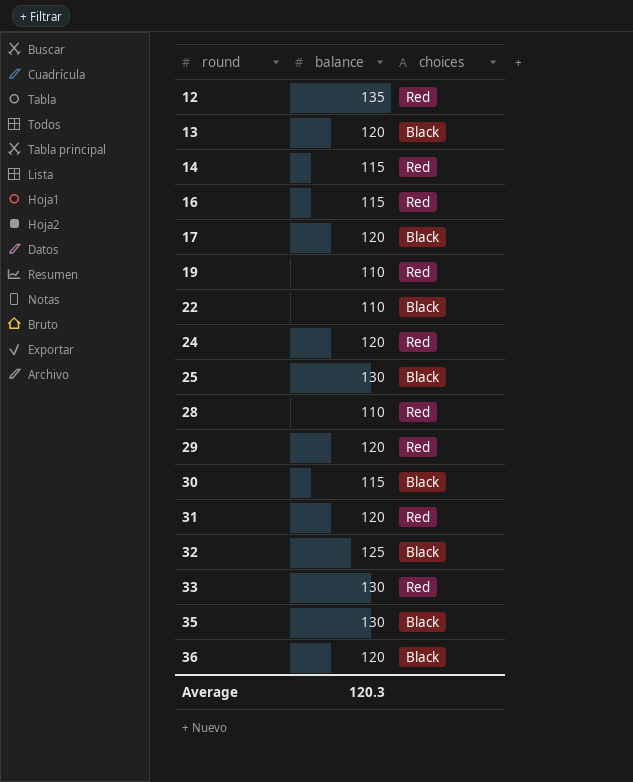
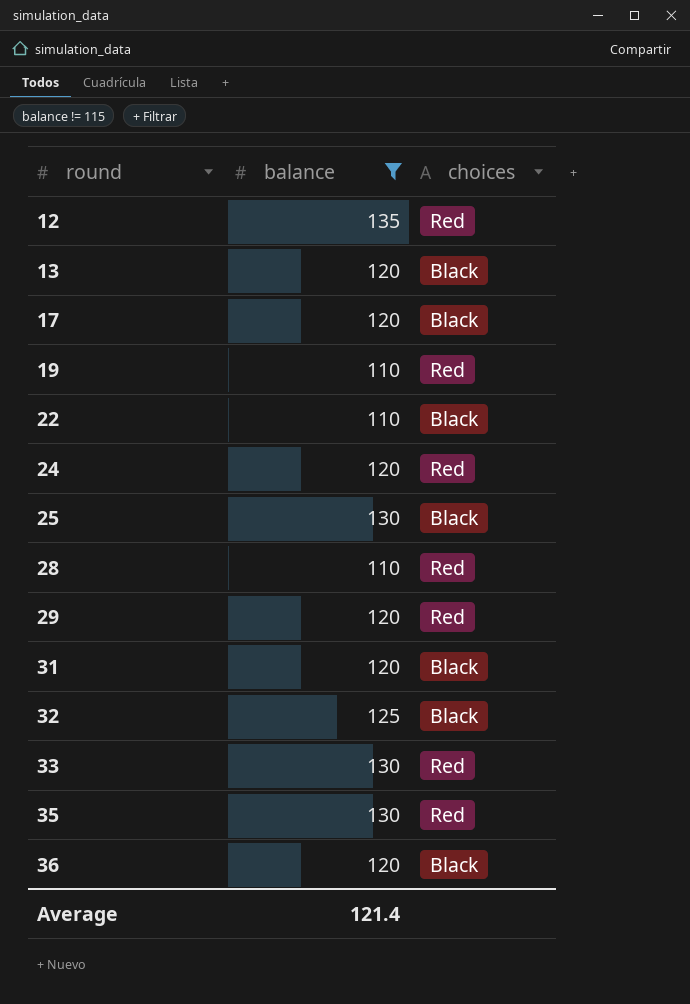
filter: none -> balance != 115
31 | choices: Red -> Black
35 | choices: Black -> Red
Average | balance: 120.3 -> 121.4

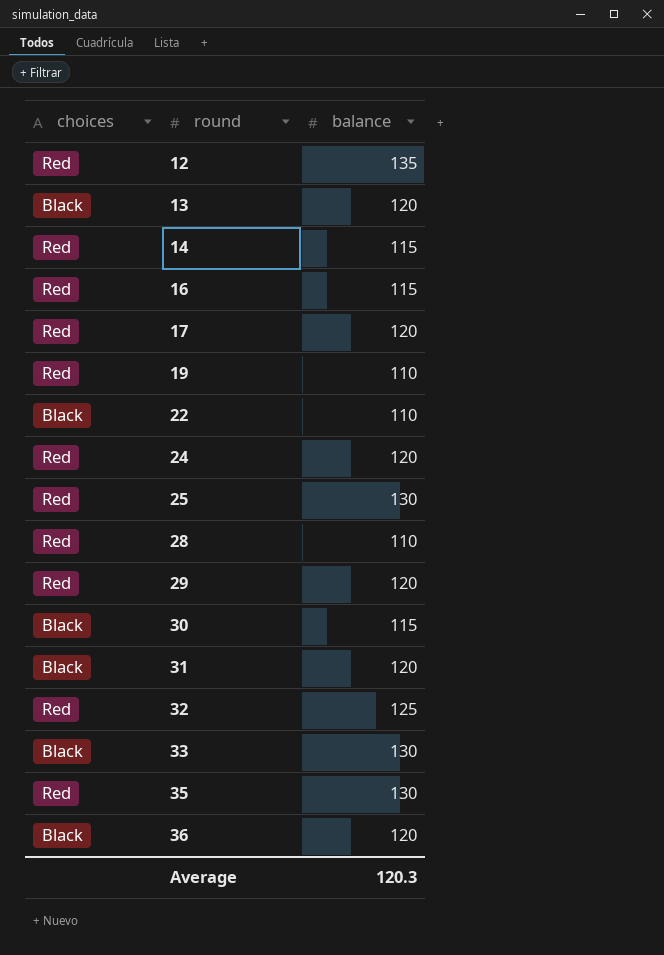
filter: balance != 115 -> none
column choices | position: 3 -> 1
17 | choices: Black -> Red
25 | choices: Black -> Red
32 | choices: Black -> Red
33 | choices: Red -> Black
Average | balance: 121.4 -> 120.3

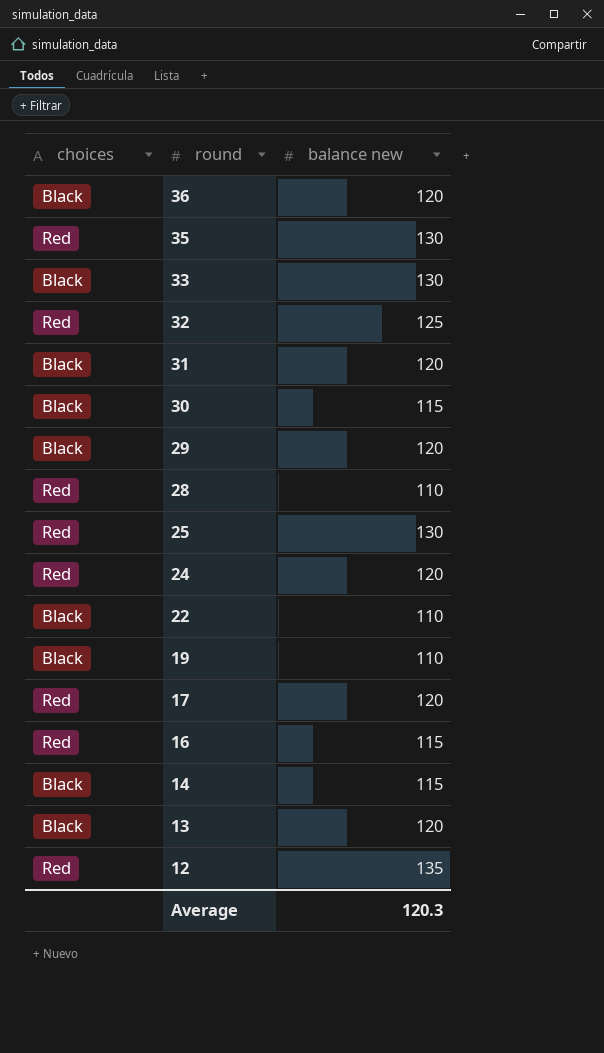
row order: round ascending -> round descending
column name: balance -> balance new
29 | choices: Red -> Black
19 | choices: Red -> Black
14 | choices: Red -> Black

